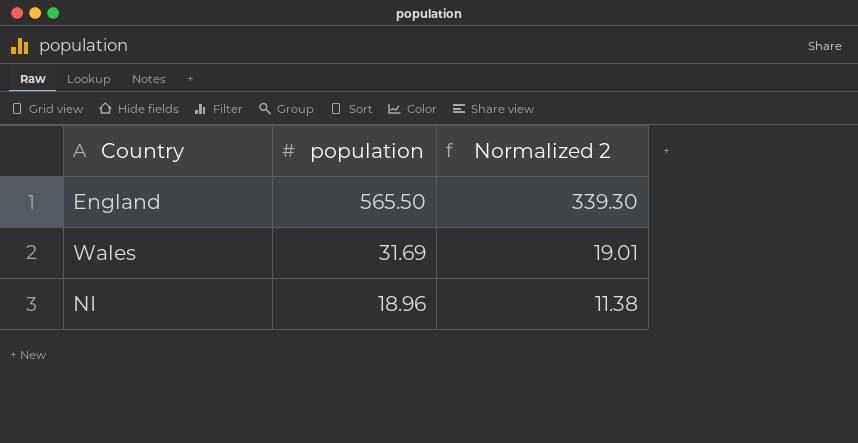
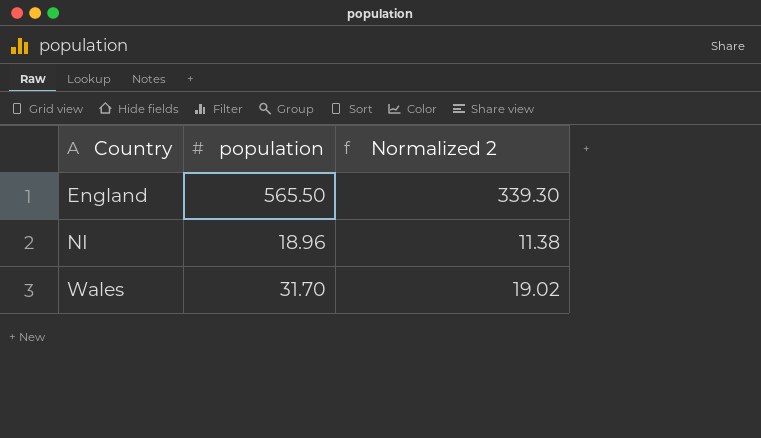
row order: population descending -> Country ascending
Wales | population: 31.69 -> 31.70
Wales | Normalized 2: 19.01 -> 19.02

